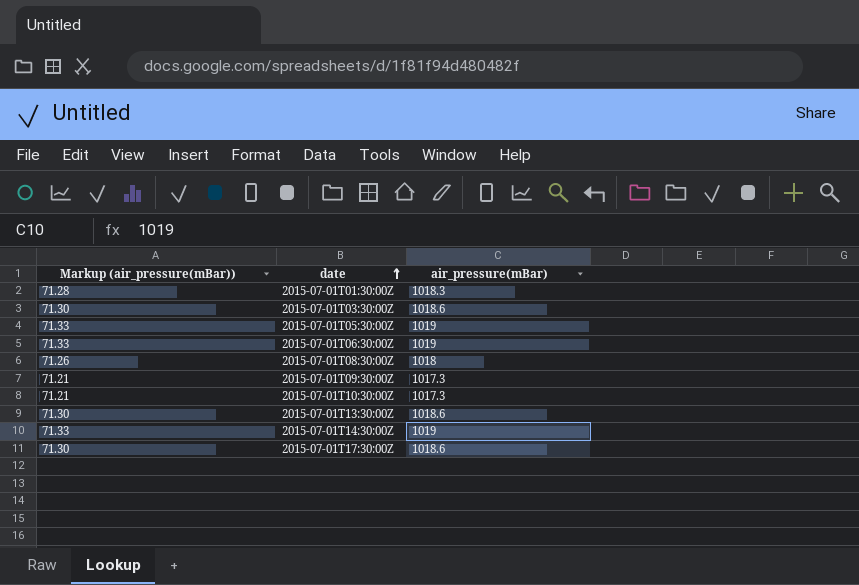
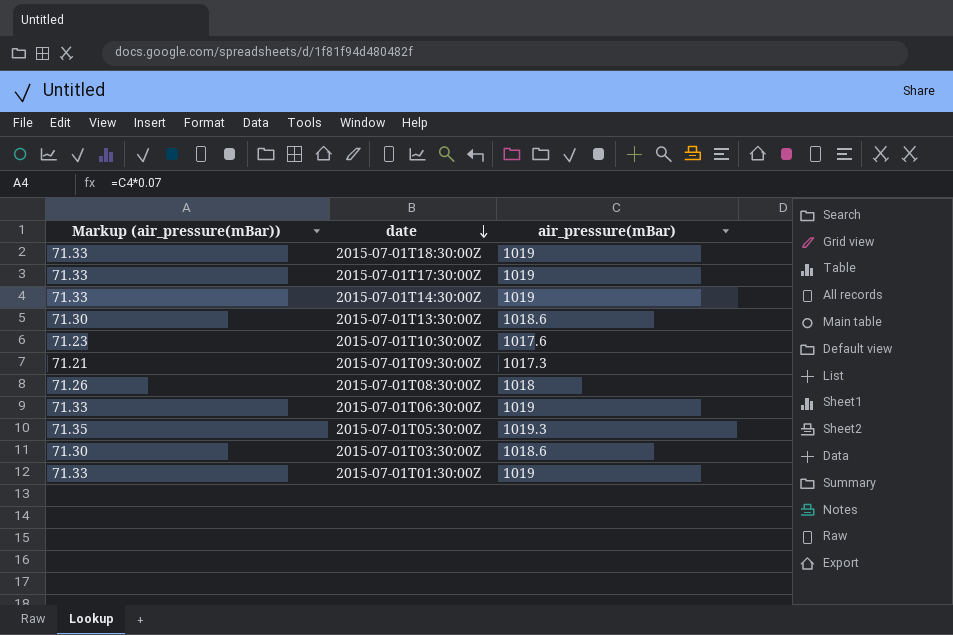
row order: date ascending -> date descending
row 2015-07-01T18:30:00Z: none -> 71.33 | 1019
2015-07-01T17:30:00Z | Markup (air_pressure(mBar)): 71.30 -> 71.33
2015-07-01T17:30:00Z | air_pressure(mBar): 1018.6 -> 1019
2015-07-01T10:30:00Z | Markup (air_pressure(mBar)): 71.21 -> 71.23
2015-07-01T10:30:00Z | air_pressure(mBar): 1017.3 -> 1017.6
2015-07-01T05:30:00Z | Markup (air_pressure(mBar)): 71.33 -> 71.35
2015-07-01T05:30:00Z | air_pressure(mBar): 1019 -> 1019.3
2015-07-01T01:30:00Z | Markup (air_pressure(mBar)): 71.28 -> 71.33
2015-07-01T01:30:00Z | air_pressure(mBar): 1018.3 -> 1019

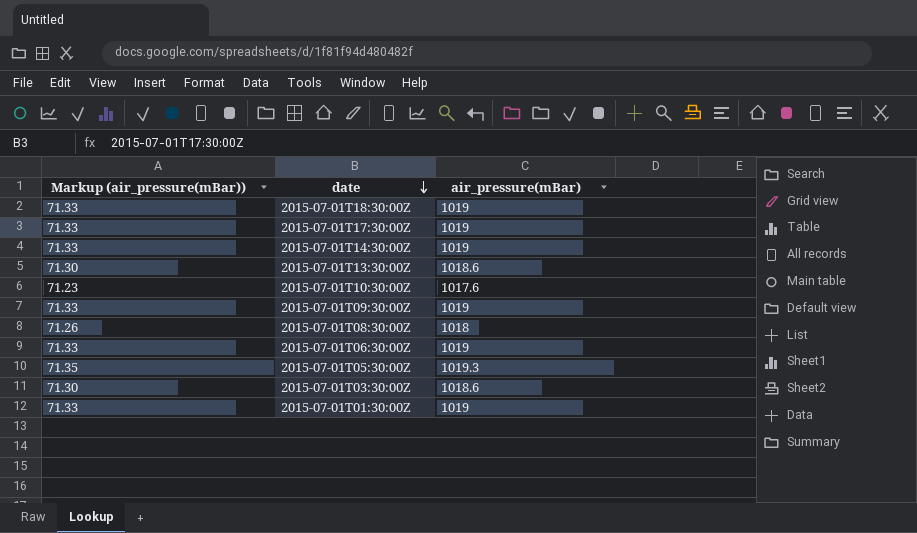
2015-07-01T09:30:00Z | Markup (air_pressure(mBar)): 71.21 -> 71.33
2015-07-01T09:30:00Z | air_pressure(mBar): 1017.3 -> 1019

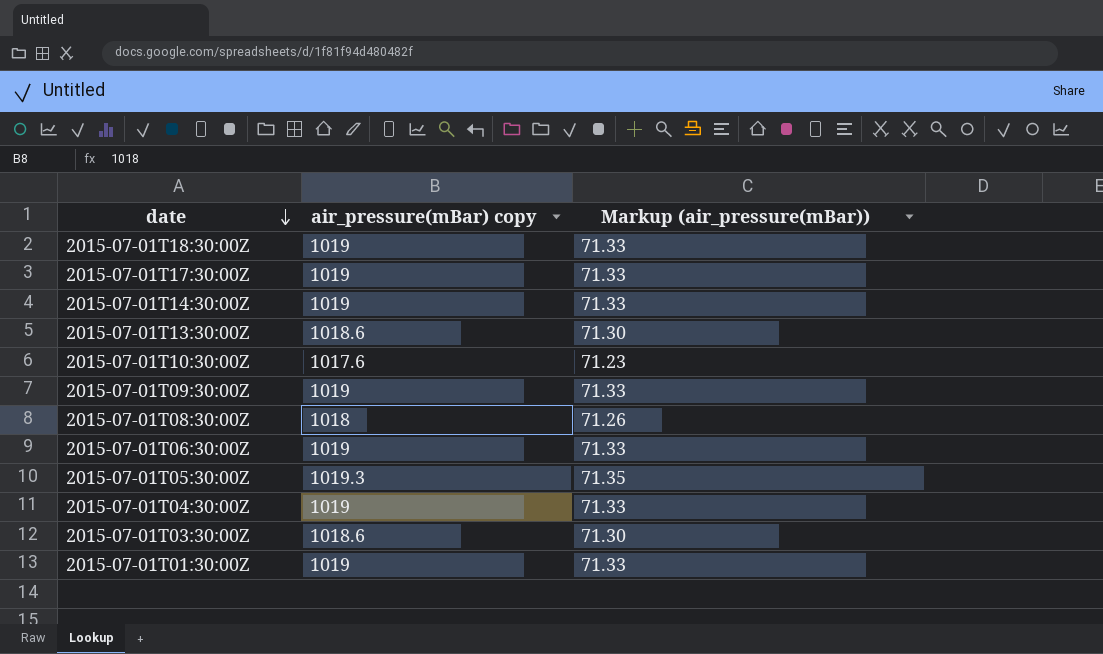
column name: air_pressure(mBar) -> air_pressure(mBar) copy
column Markup (air_pressure(mBar)) | position: 1 -> 3
row 2015-07-01T04:30:00Z: none -> 1019 | 71.33

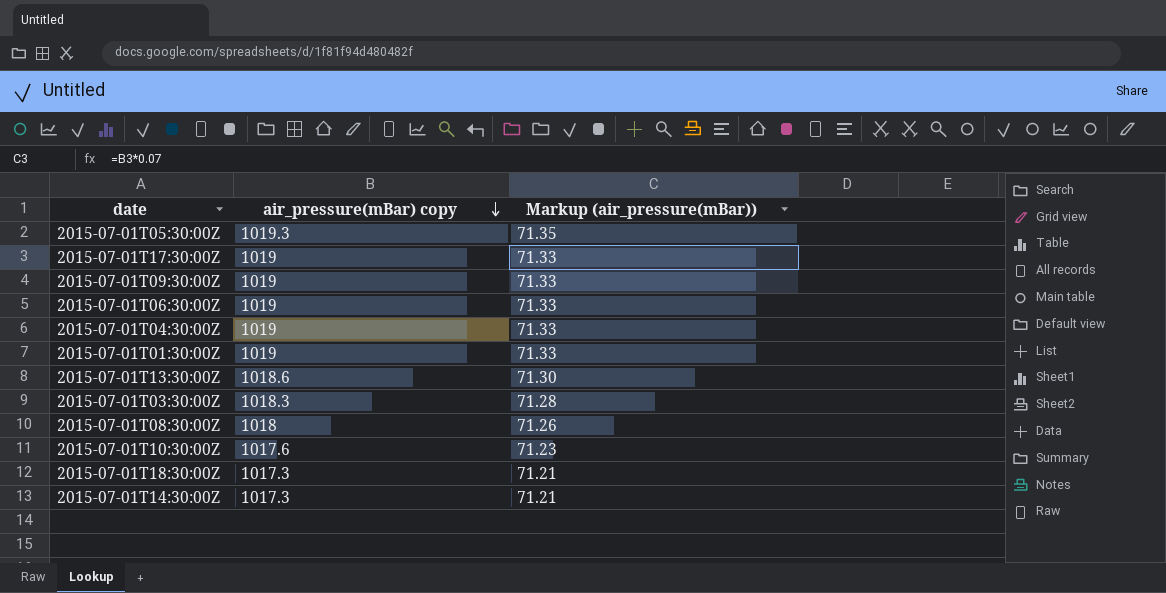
row order: date descending -> air_pressure(mBar) copy descending
2015-07-01T03:30:00Z | air_pressure(mBar) copy: 1018.6 -> 1018.3
2015-07-01T03:30:00Z | Markup (air_pressure(mBar)): 71.30 -> 71.28
2015-07-01T18:30:00Z | air_pressure(mBar) copy: 1019 -> 1017.3
2015-07-01T18:30:00Z | Markup (air_pressure(mBar)): 71.33 -> 71.21
2015-07-01T14:30:00Z | air_pressure(mBar) copy: 1019 -> 1017.3
2015-07-01T14:30:00Z | Markup (air_pressure(mBar)): 71.33 -> 71.21

